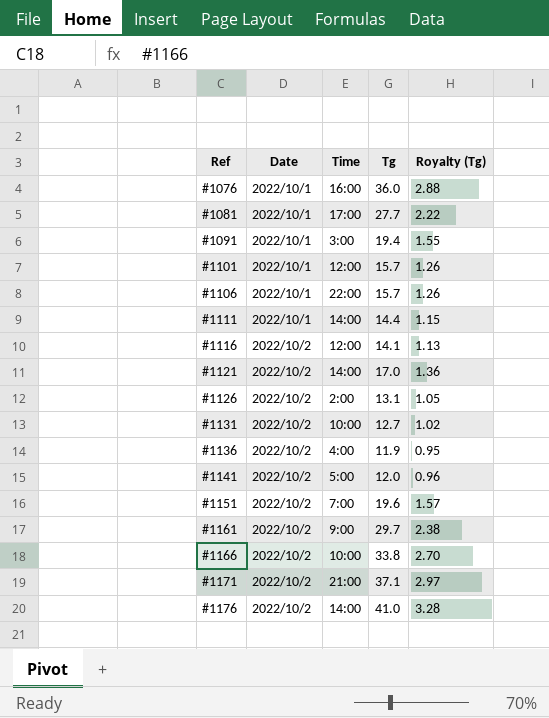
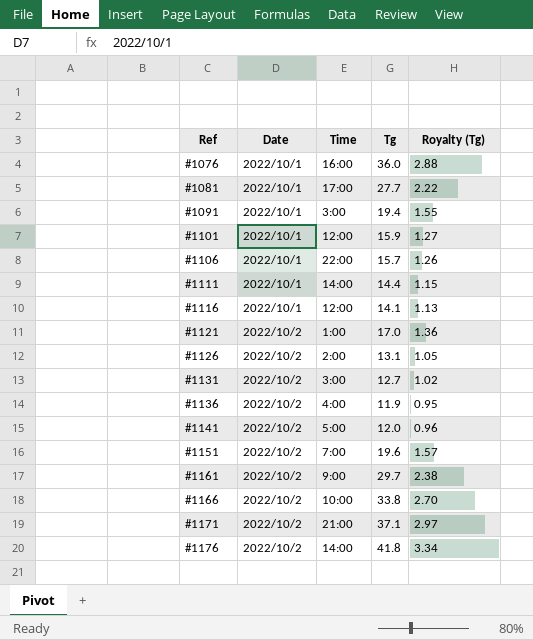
#1101 | Tg: 15.7 -> 15.9
#1101 | Royalty (Tg): 1.26 -> 1.27
#1116 | Date: 2022/10/2 -> 2022/10/1
#1121 | Time: 14:00 -> 1:00
#1131 | Time: 10:00 -> 3:00
#1176 | Tg: 41.0 -> 41.8
#1176 | Royalty (Tg): 3.28 -> 3.34

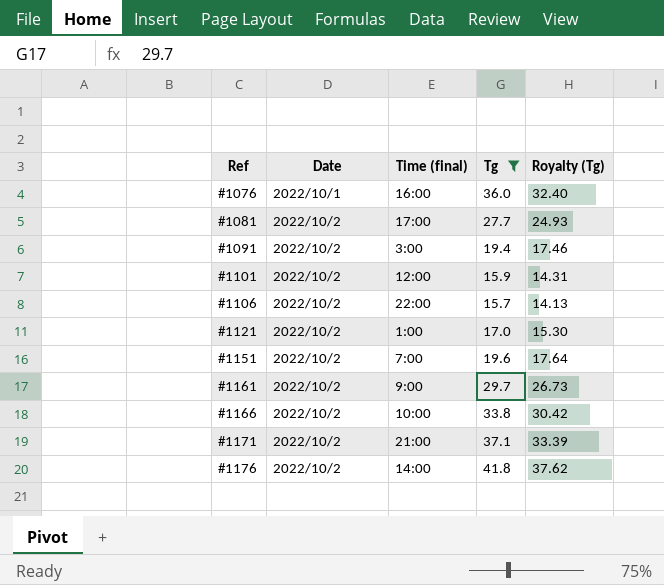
filter: none -> Tg >= 15.7
column name: Time -> Time (final)
column Royalty (Tg) | formula: [Tg] * 0.08 -> [Tg] * 0.9
#1081 | Date: 2022/10/1 -> 2022/10/2
#1091 | Date: 2022/10/1 -> 2022/10/2
#1101 | Date: 2022/10/1 -> 2022/10/2
#1106 | Date: 2022/10/1 -> 2022/10/2

